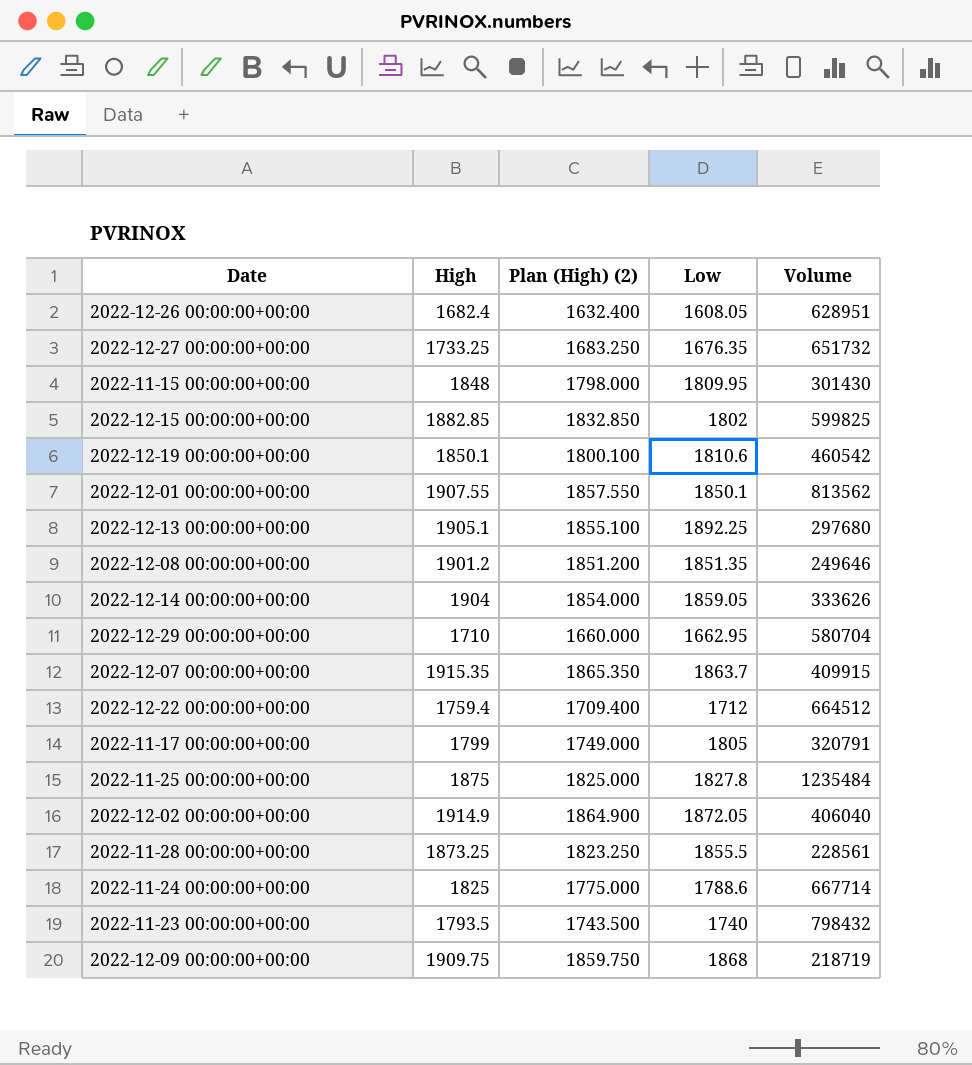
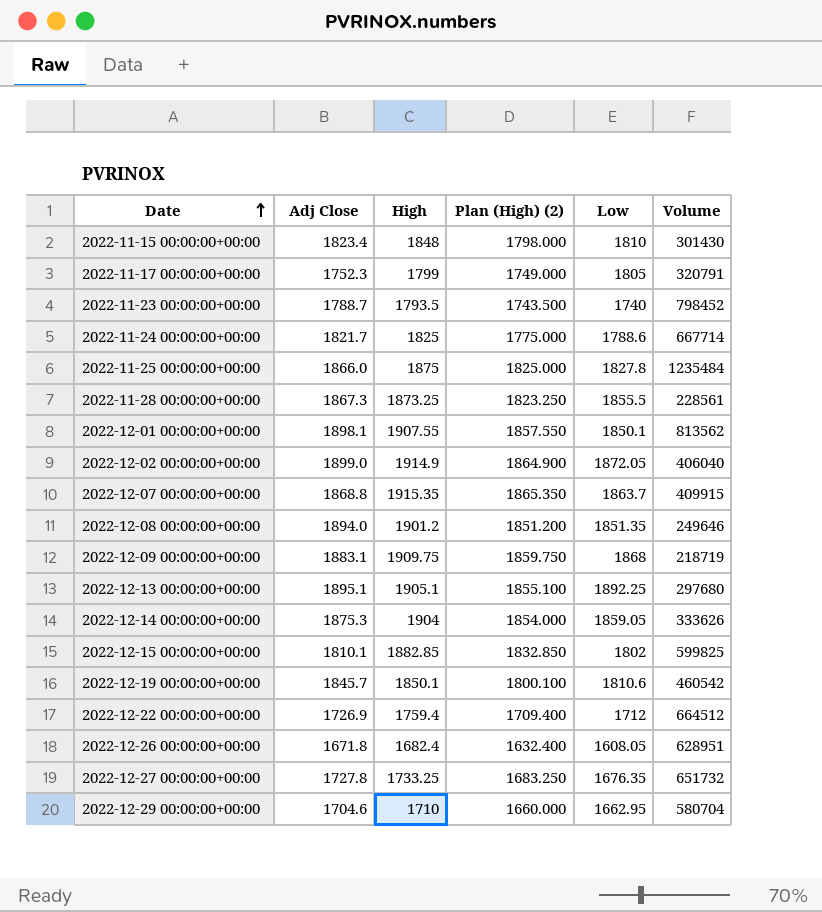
row order: none -> Date ascending
column Adj Close | position: none -> 2
2022-11-15 00:00:00+00:00 | Low: 1809.95 -> 1810
2022-11-23 00:00:00+00:00 | Volume: 798432 -> 798452

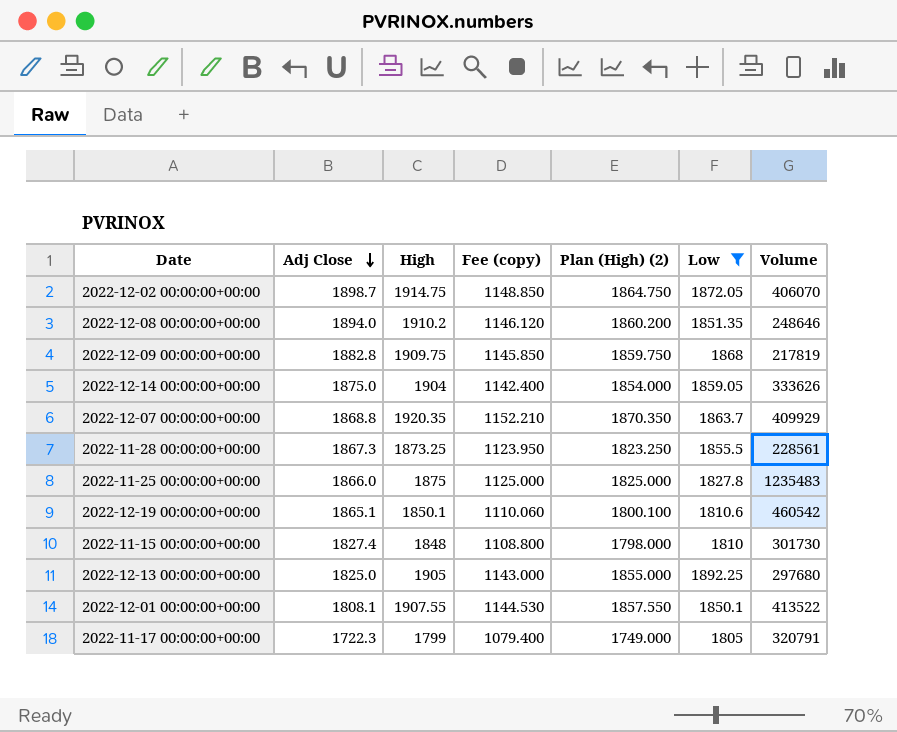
filter: none -> Low >= 1805
row order: Date ascending -> Adj Close descending
column Fee (copy) | formula: none -> [High] * 0.6
2022-12-02 00:00:00+00:00 | Adj Close: 1899.0 -> 1898.7
2022-12-02 00:00:00+00:00 | High: 1914.9 -> 1914.75
2022-12-02 00:00:00+00:00 | Plan (High) (2): 1864.900 -> 1864.750
2022-12-02 00:00:00+00:00 | Volume: 406040 -> 406070
2022-12-08 00:00:00+00:00 | High: 1901.2 -> 1910.2
2022-12-08 00:00:00+00:00 | Plan (High) (2): 1851.200 -> 1860.200
2022-12-08 00:00:00+00:00 | Volume: 249646 -> 248646
2022-12-09 00:00:00+00:00 | Adj Close: 1883.1 -> 1882.8
2022-12-09 00:00:00+00:00 | Volume: 218719 -> 217819
2022-12-14 00:00:00+00:00 | Adj Close: 1875.3 -> 1875.0
2022-12-07 00:00:00+00:00 | High: 1915.35 -> 1920.35
2022-12-07 00:00:00+00:00 | Plan (High) (2): 1865.350 -> 1870.350
2022-12-07 00:00:00+00:00 | Volume: 409915 -> 409929
2022-11-25 00:00:00+00:00 | Volume: 1235484 -> 1235483
2022-12-19 00:00:00+00:00 | Adj Close: 1845.7 -> 1865.1
2022-11-15 00:00:00+00:00 | Adj Close: 1823.4 -> 1827.4
2022-11-15 00:00:00+00:00 | Volume: 301430 -> 301730
2022-12-13 00:00:00+00:00 | Adj Close: 1895.1 -> 1825.0
2022-12-13 00:00:00+00:00 | High: 1905.1 -> 1905
2022-12-13 00:00:00+00:00 | Plan (High) (2): 1855.100 -> 1855.000
2022-12-01 00:00:00+00:00 | Adj Close: 1898.1 -> 1808.1
2022-12-01 00:00:00+00:00 | Volume: 813562 -> 413522
2022-11-17 00:00:00+00:00 | Adj Close: 1752.3 -> 1722.3

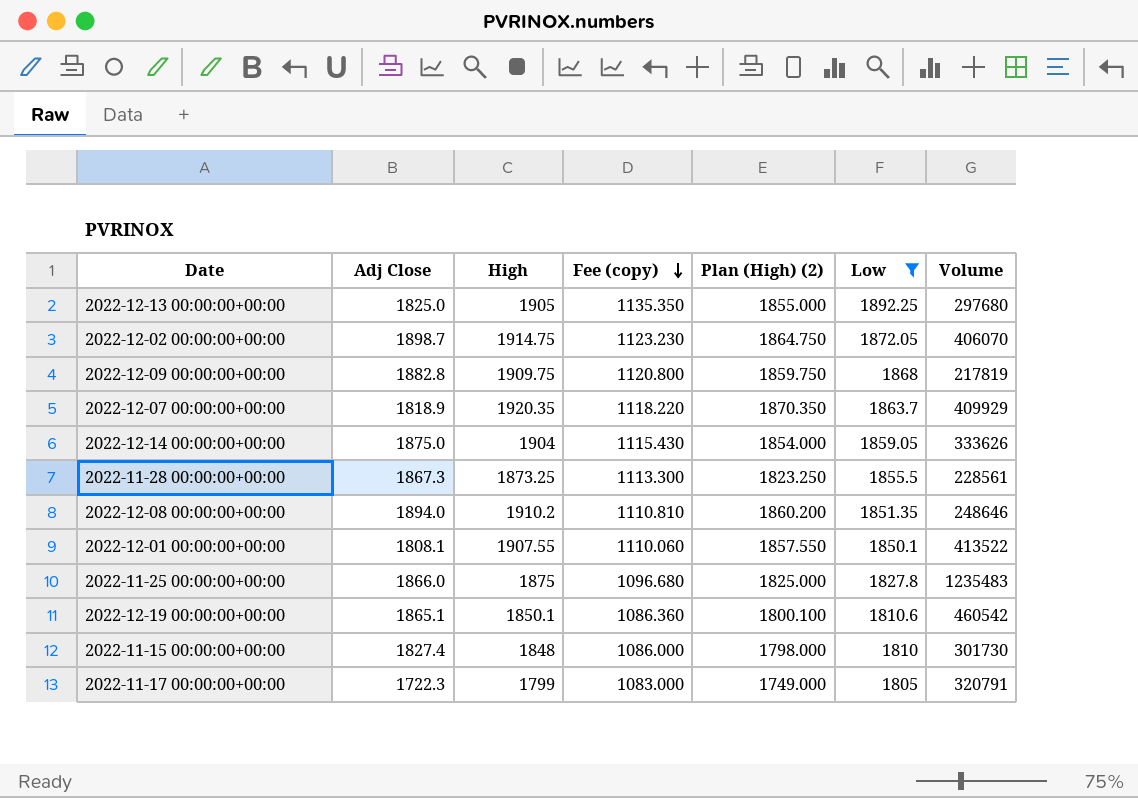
row order: Adj Close descending -> Fee (copy) descending
column Fee (copy) | formula: [High] * 0.6 -> [Low] * 0.6
2022-12-07 00:00:00+00:00 | Adj Close: 1868.8 -> 1818.9

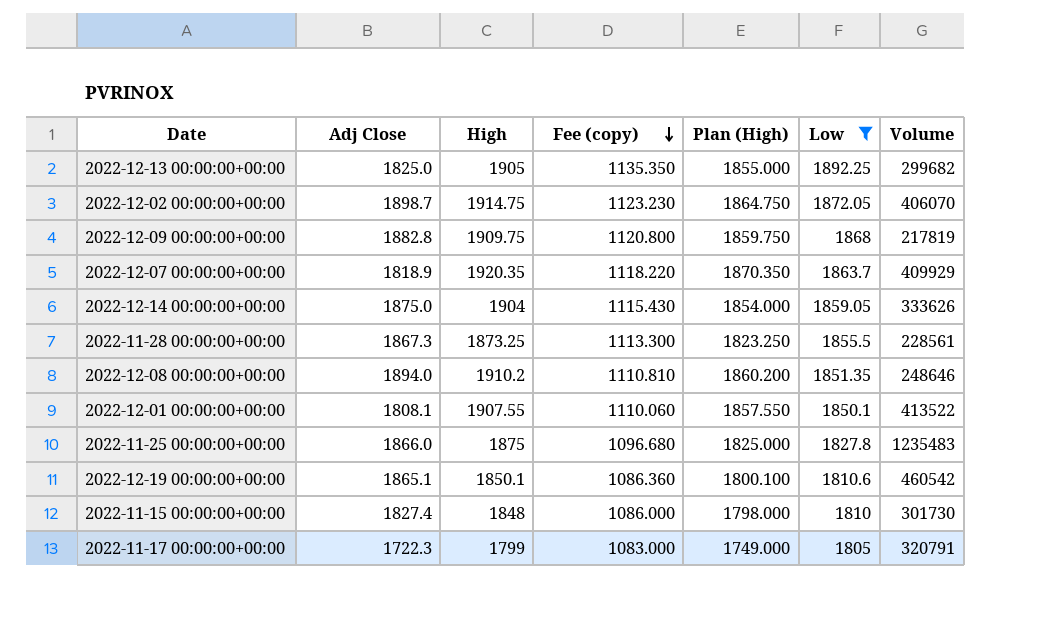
column name: Plan (High) (2) -> Plan (High)
2022-12-13 00:00:00+00:00 | Volume: 297680 -> 299682

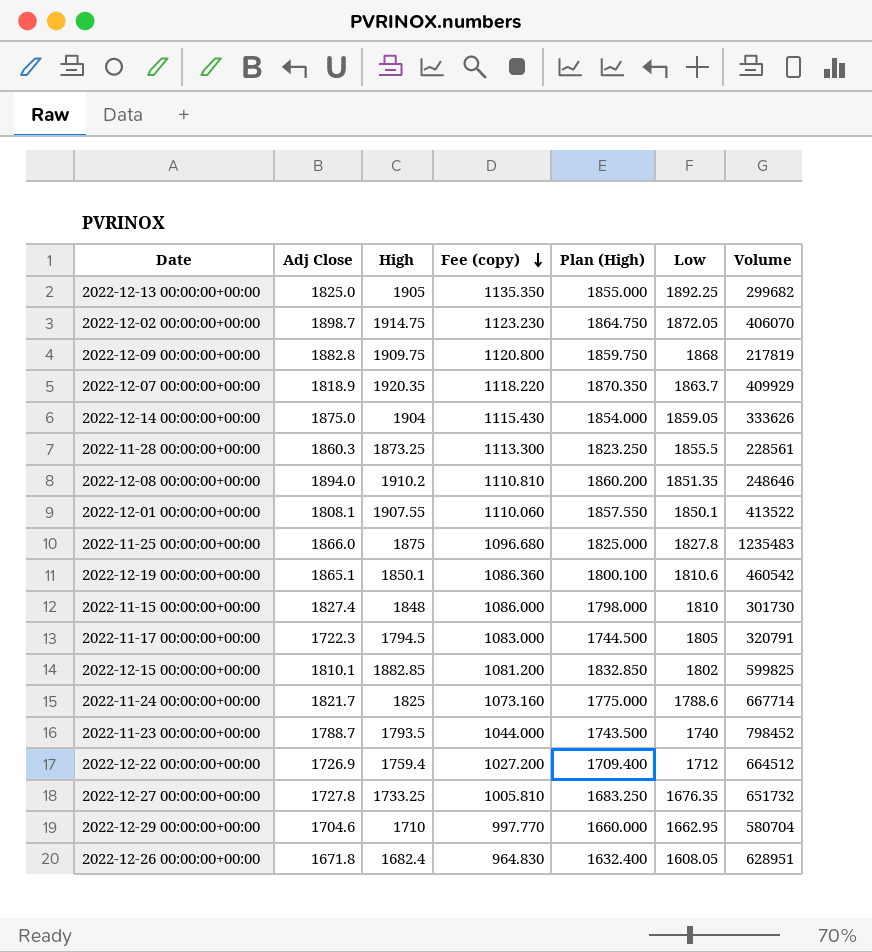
filter: Low >= 1805 -> none
2022-11-28 00:00:00+00:00 | Adj Close: 1867.3 -> 1860.3
2022-11-17 00:00:00+00:00 | High: 1799 -> 1794.5
2022-11-17 00:00:00+00:00 | Plan (High): 1749.000 -> 1744.500

